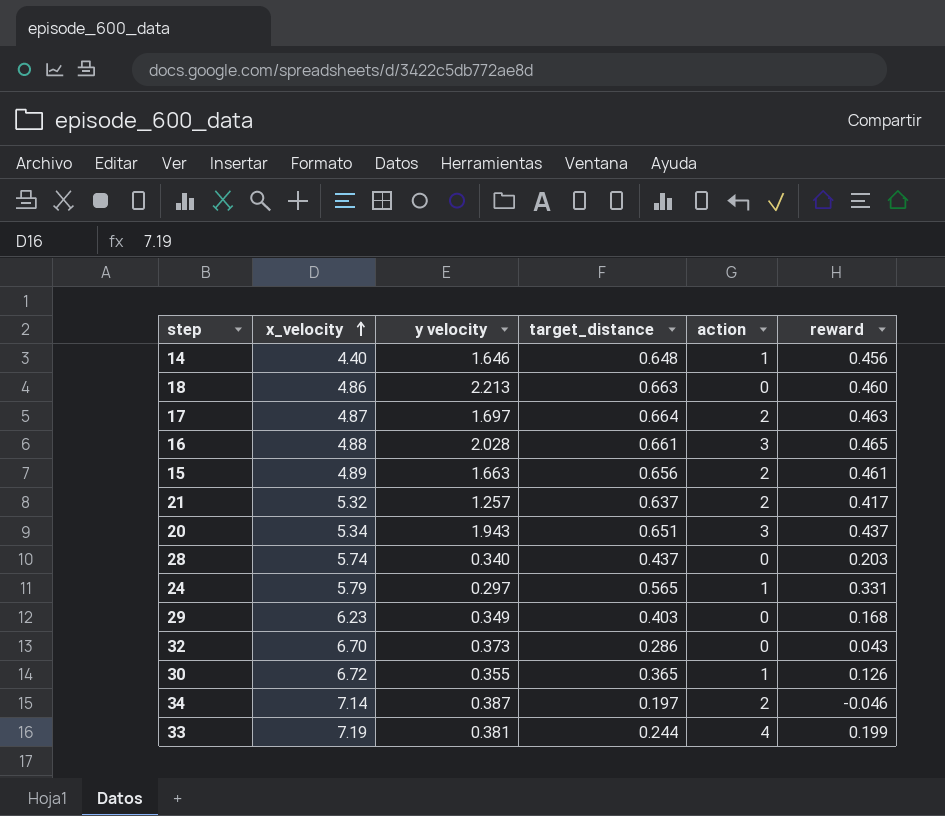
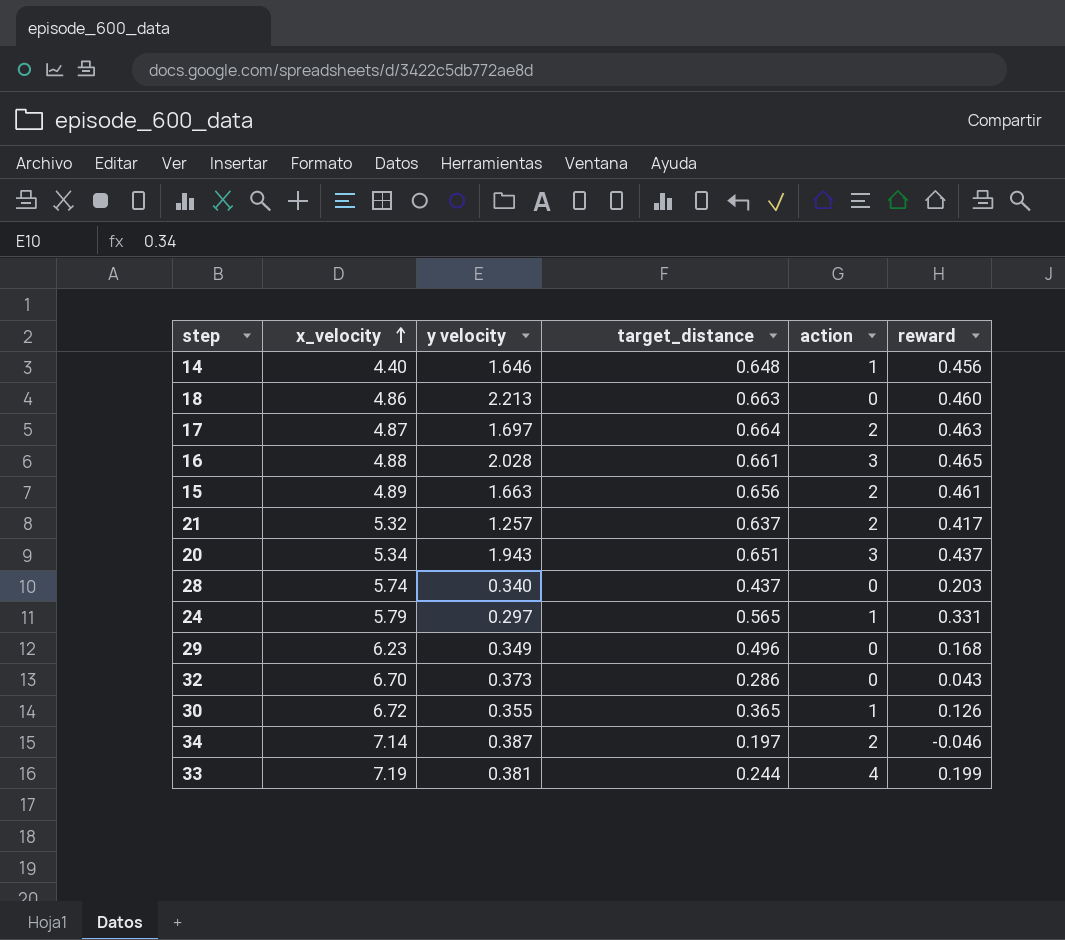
29 | target_distance: 0.403 -> 0.496

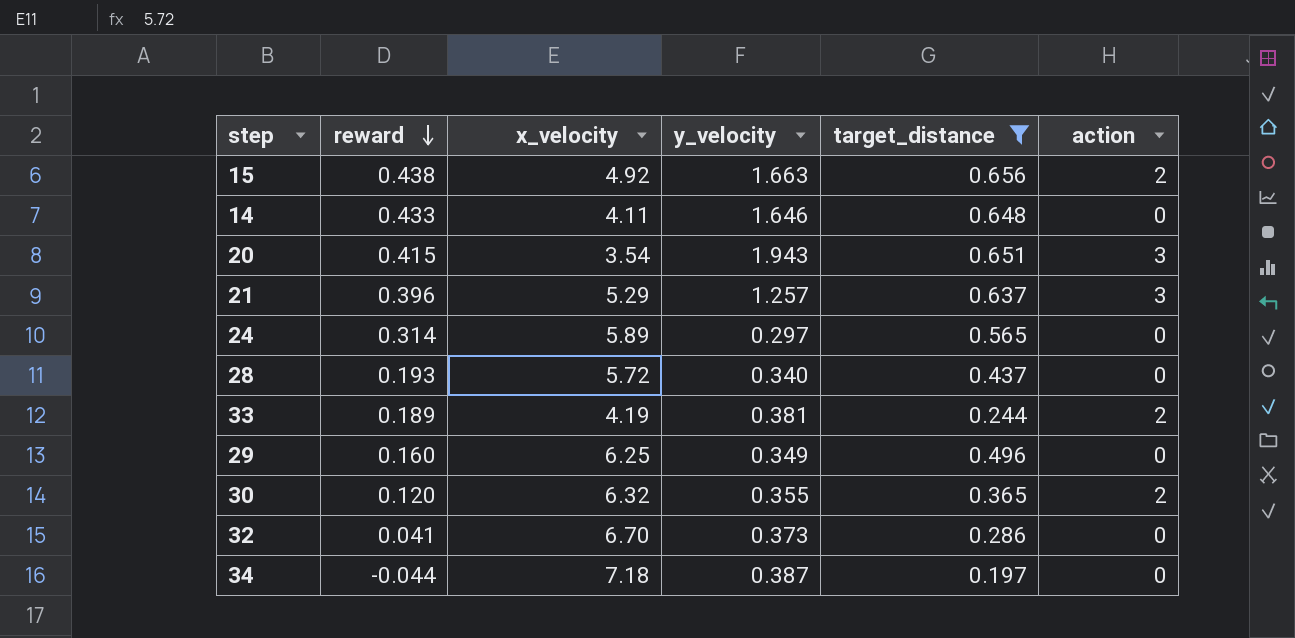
filter: none -> target_distance <= 0.656
row order: x_velocity ascending -> reward descending
column reward | position: 6 -> 2
column name: y velocity -> y_velocity
15 | reward: 0.461 -> 0.438
15 | x_velocity: 4.89 -> 4.92
14 | reward: 0.456 -> 0.433
14 | x_velocity: 4.40 -> 4.11
14 | action: 1 -> 0
20 | reward: 0.437 -> 0.415
20 | x_velocity: 5.34 -> 3.54
21 | reward: 0.417 -> 0.396
21 | x_velocity: 5.32 -> 5.29
21 | action: 2 -> 3
24 | reward: 0.331 -> 0.314
24 | x_velocity: 5.79 -> 5.89
24 | action: 1 -> 0
28 | reward: 0.203 -> 0.193
28 | x_velocity: 5.74 -> 5.72
33 | reward: 0.199 -> 0.189
33 | x_velocity: 7.19 -> 4.19
33 | action: 4 -> 2
29 | reward: 0.168 -> 0.160
29 | x_velocity: 6.23 -> 6.25
30 | reward: 0.126 -> 0.120
30 | x_velocity: 6.72 -> 6.32
30 | action: 1 -> 2
32 | reward: 0.043 -> 0.041
34 | reward: -0.046 -> -0.044
34 | x_velocity: 7.14 -> 7.18
34 | action: 2 -> 0

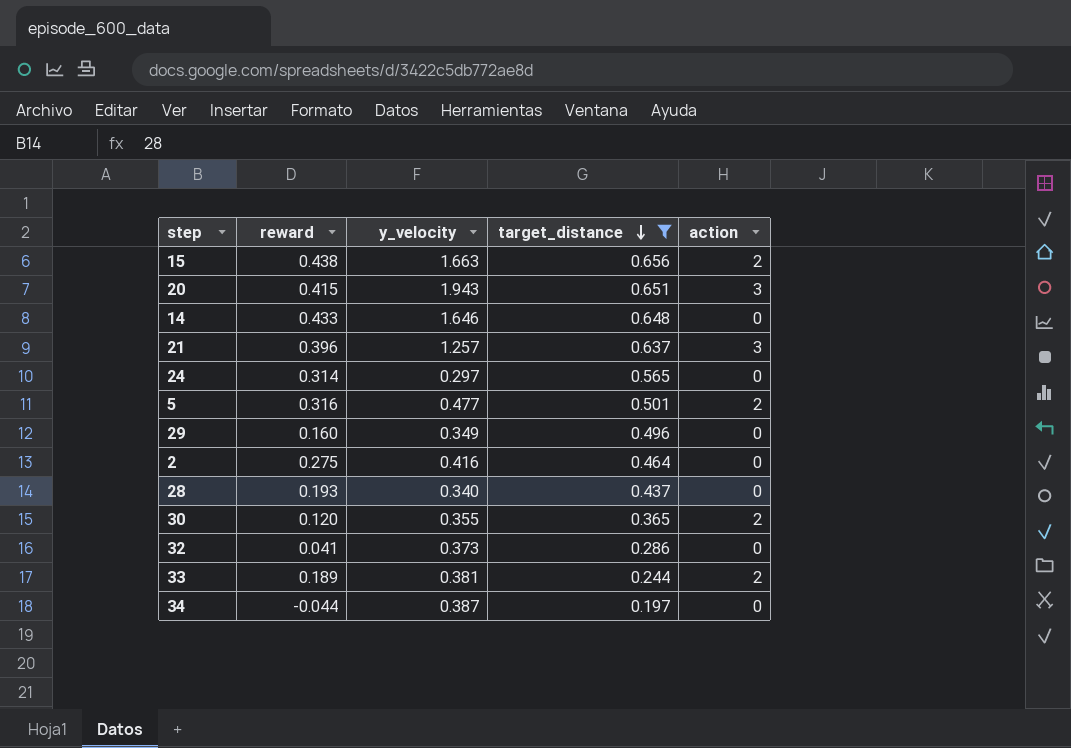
row order: reward descending -> target_distance descending
column x_velocity | position: 3 -> none
row 5: none -> 0.316 | 0.477 | 0.501 | 2
row 2: none -> 0.275 | 0.416 | 0.464 | 0

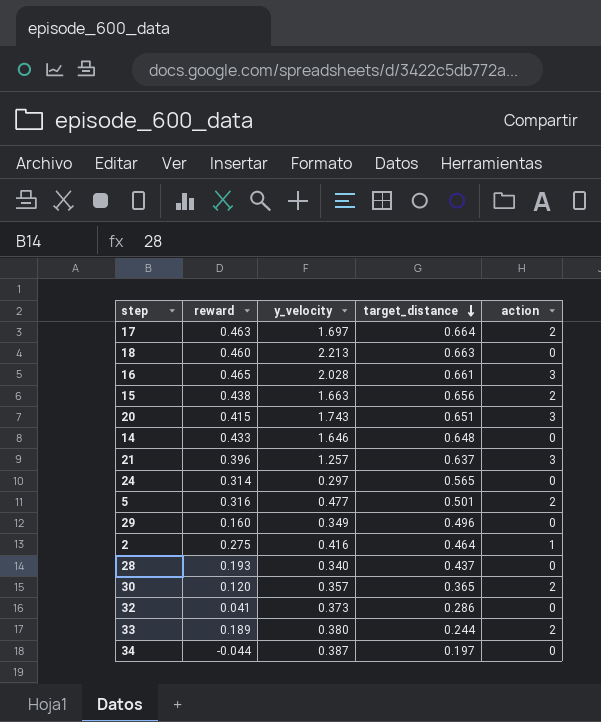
filter: target_distance <= 0.656 -> none
20 | y_velocity: 1.943 -> 1.743
2 | action: 0 -> 1
30 | y_velocity: 0.355 -> 0.357
33 | y_velocity: 0.381 -> 0.380

